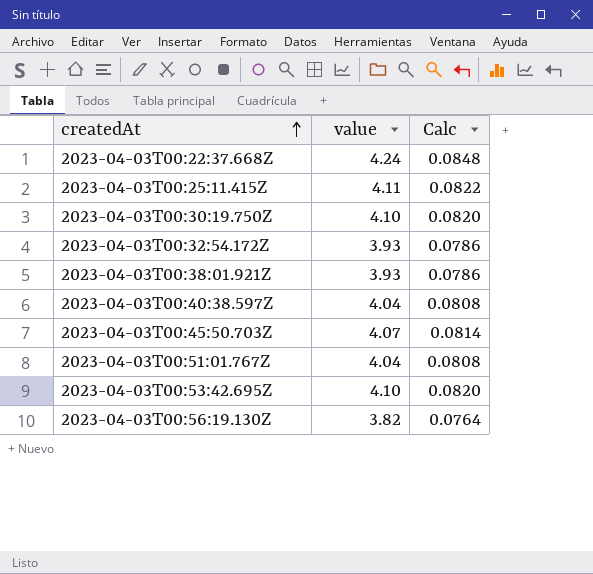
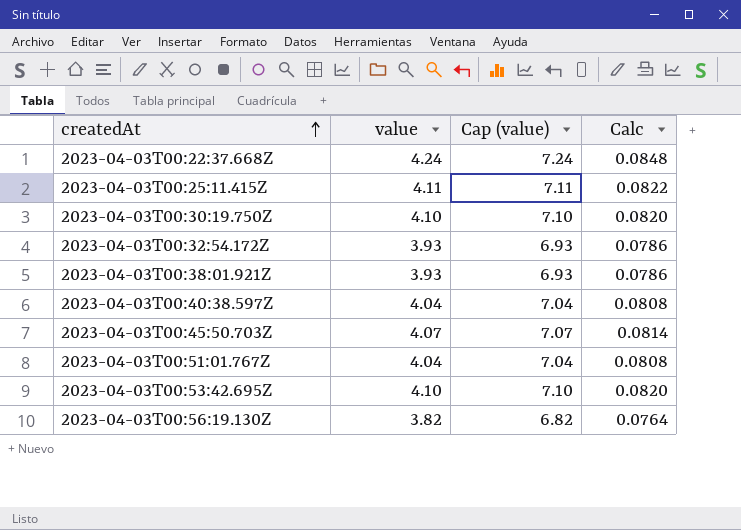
column Cap (value) | formula: none -> [value] + 3

